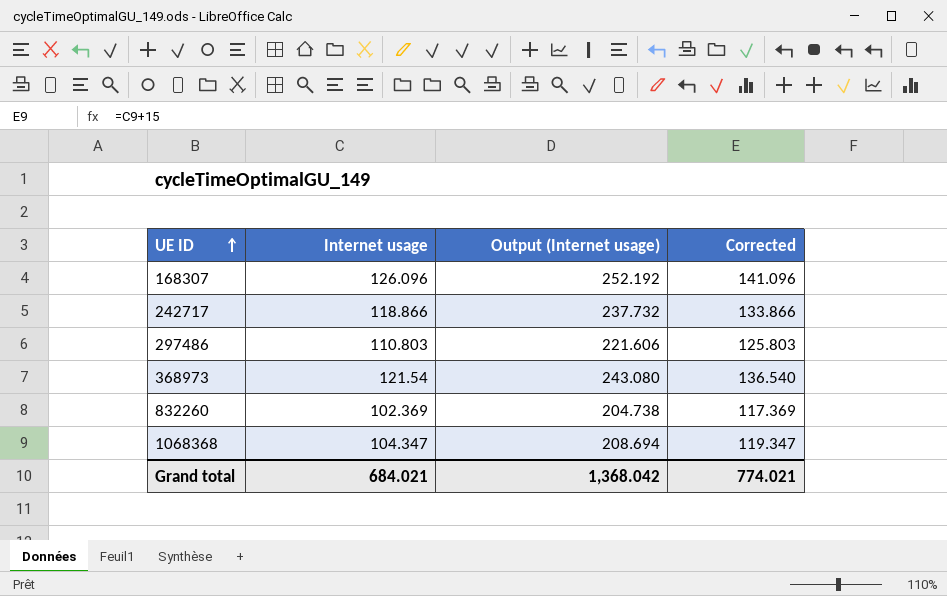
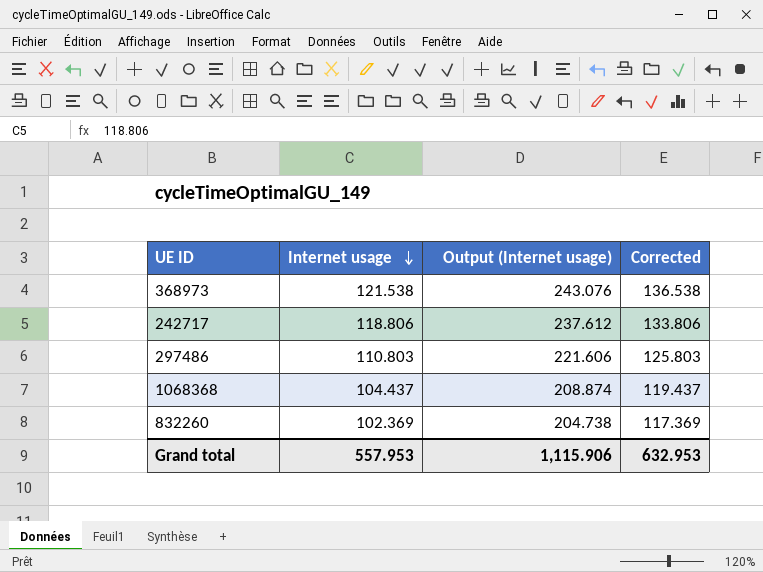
row order: UE ID ascending -> Internet usage descending
row 168307: 126.096 | 252.192 | 141.096 -> none
368973 | Internet usage: 121.54 -> 121.538
368973 | Output (Internet usage): 243.080 -> 243.076
368973 | Corrected: 136.540 -> 136.538
242717 | Internet usage: 118.866 -> 118.806
242717 | Output (Internet usage): 237.732 -> 237.612
242717 | Corrected: 133.866 -> 133.806
1068368 | Internet usage: 104.347 -> 104.437
1068368 | Output (Internet usage): 208.694 -> 208.874
1068368 | Corrected: 119.347 -> 119.437
Grand total | Internet usage: 684.021 -> 557.953
Grand total | Output (Internet usage): 1,368.042 -> 1,115.906
Grand total | Corrected: 774.021 -> 632.953

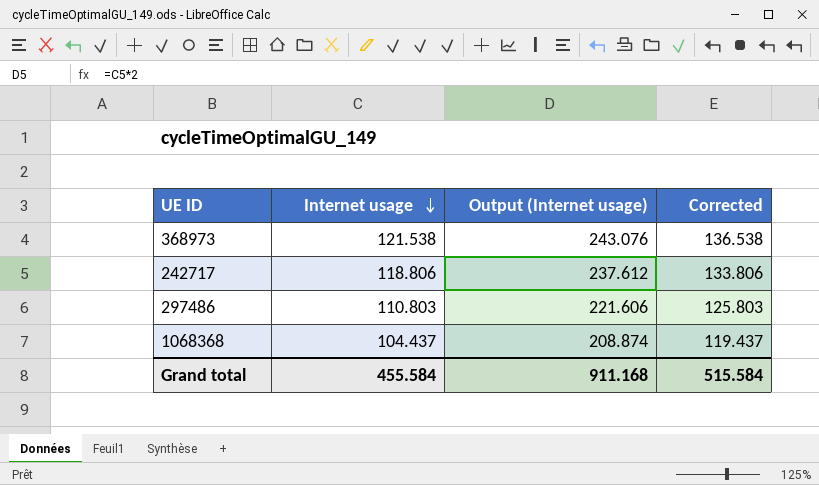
row 832260: 102.369 | 204.738 | 117.369 -> none
Grand total | Internet usage: 557.953 -> 455.584
Grand total | Output (Internet usage): 1,115.906 -> 911.168
Grand total | Corrected: 632.953 -> 515.584

